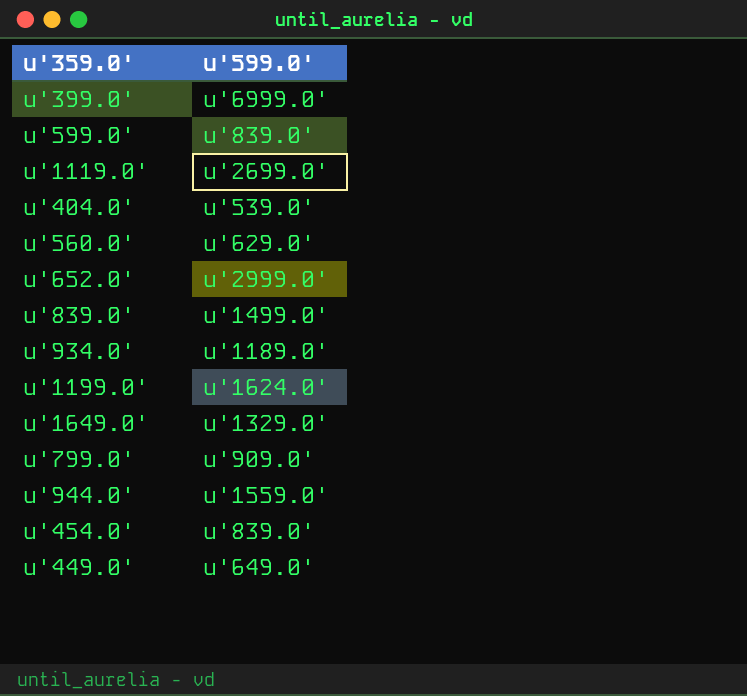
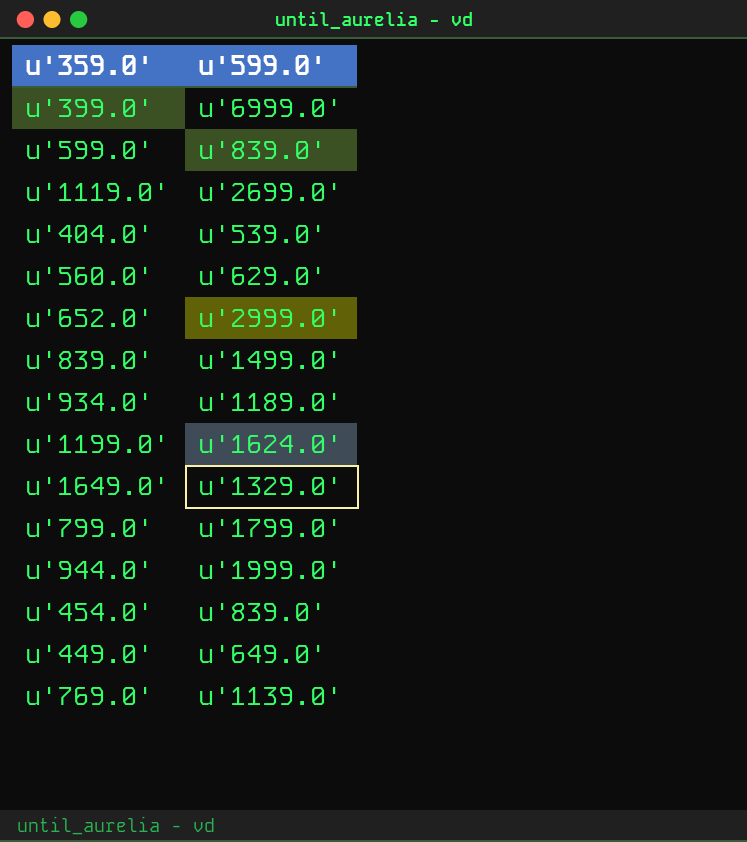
u'799.0' | u'599.0': u'909.0' -> u'1799.0'
u'944.0' | u'599.0': u'1559.0' -> u'1999.0'
row u'769.0': none -> u'1139.0'

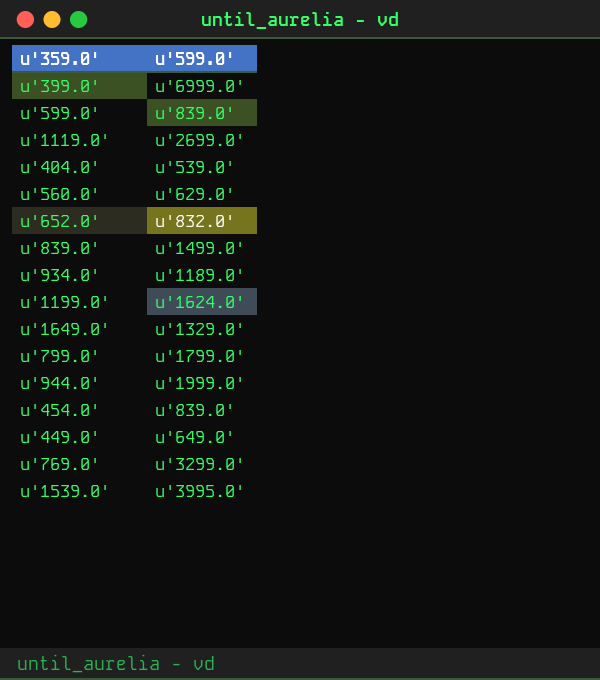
u'652.0' | u'599.0': u'2999.0' -> u'832.0'
u'769.0' | u'599.0': u'1139.0' -> u'3299.0'
row u'1539.0': none -> u'3995.0'

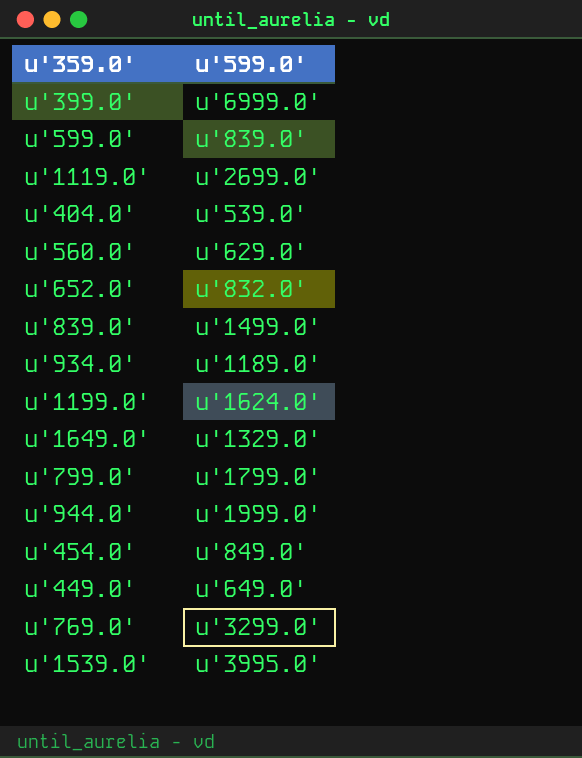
u'454.0' | u'599.0': u'839.0' -> u'849.0'

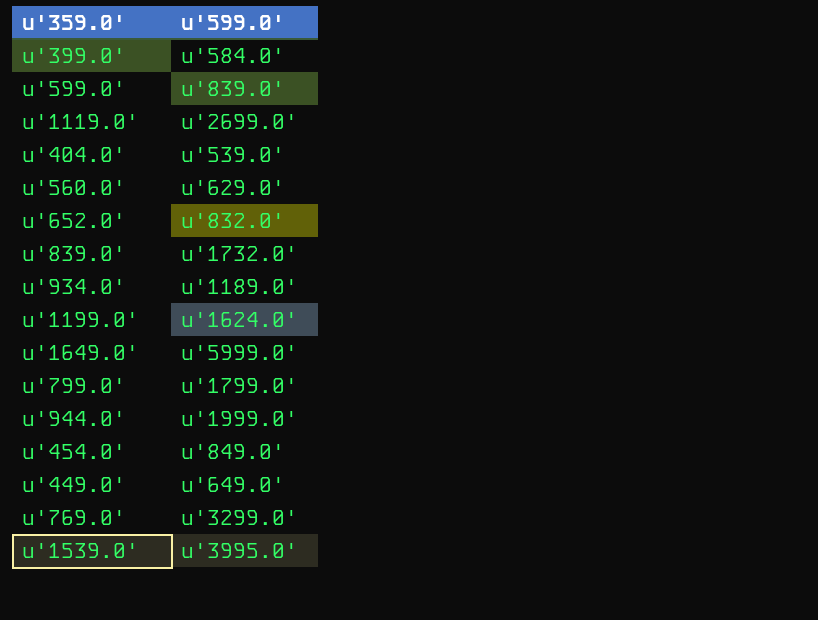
u'399.0' | u'599.0': u'6999.0' -> u'584.0'
u'839.0' | u'599.0': u'1499.0' -> u'1732.0'
u'1649.0' | u'599.0': u'1329.0' -> u'5999.0'

